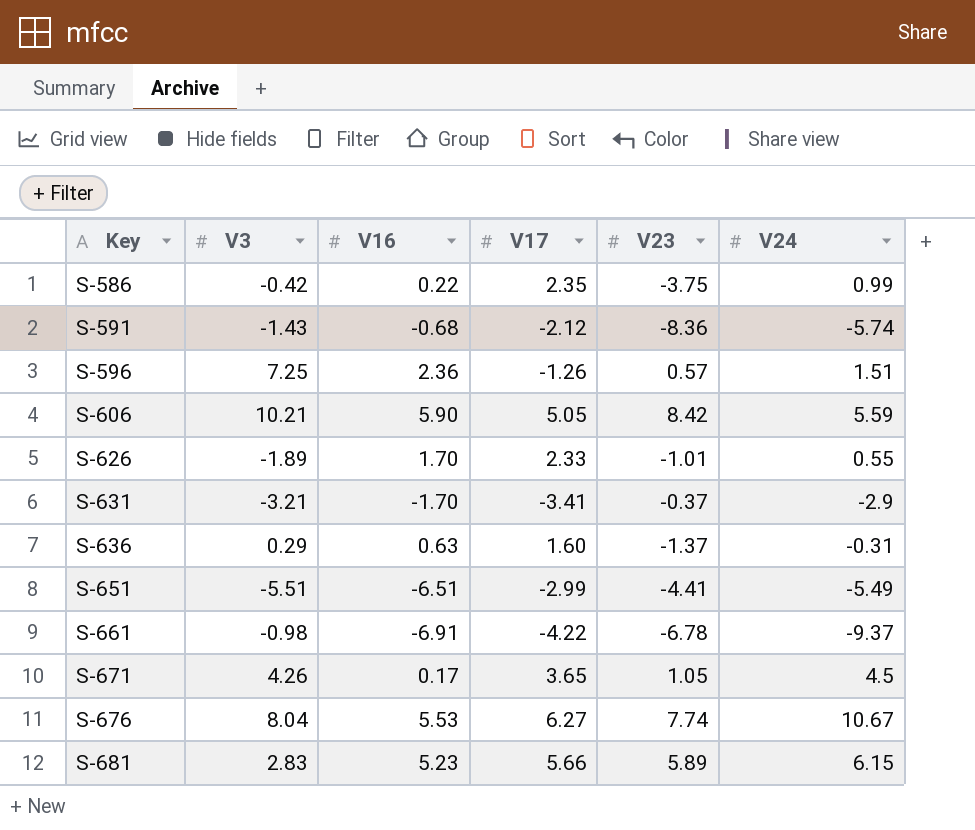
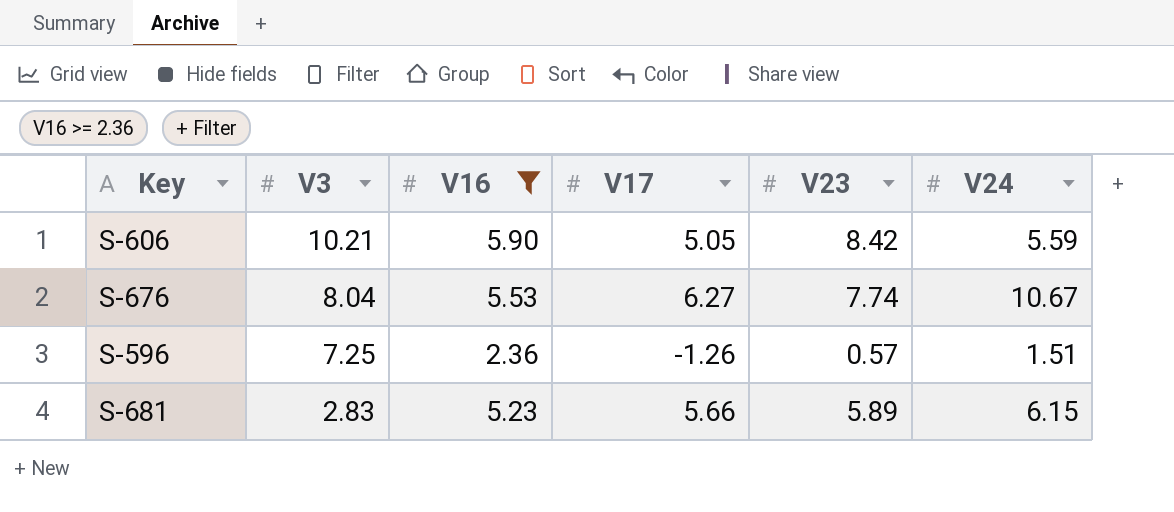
filter: none -> V16 >= 2.36
row order: Key ascending -> V3 descending

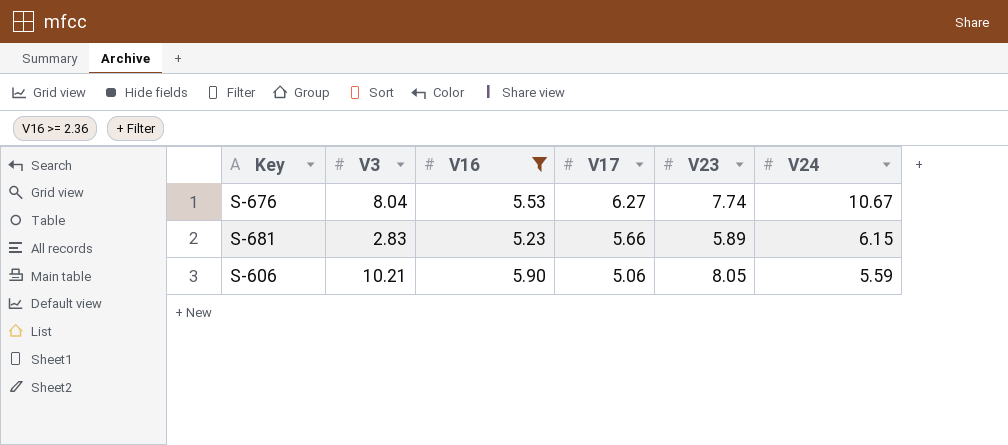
row order: V3 descending -> V17 descending
row S-596: 7.25 | 2.36 | -1.26 | 0.57 | 1.51 -> none
S-606 | V17: 5.05 -> 5.06
S-606 | V23: 8.42 -> 8.05

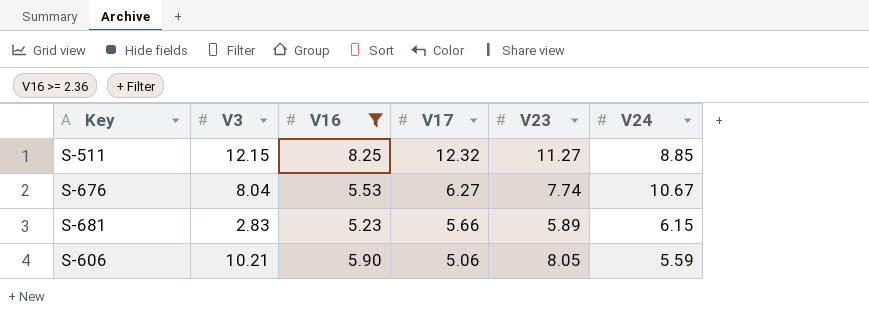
row S-511: none -> 12.15 | 8.25 | 12.32 | 11.27 | 8.85

